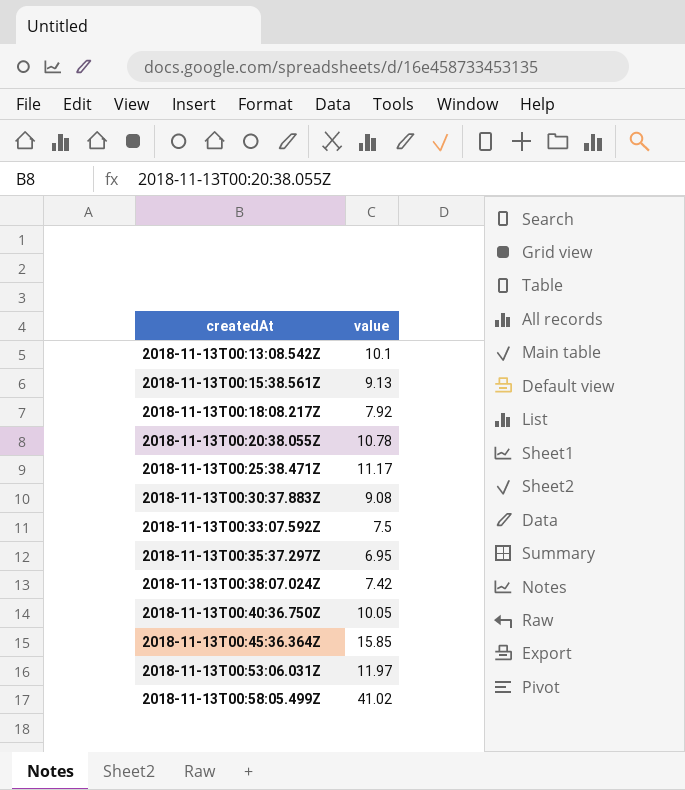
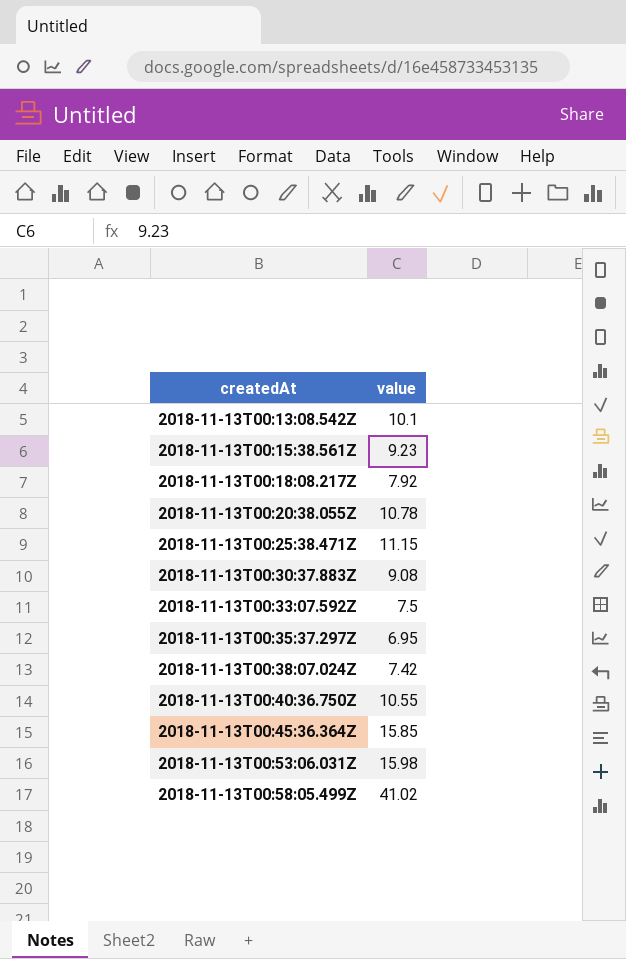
2018-11-13T00:15:38.561Z | value: 9.13 -> 9.23
2018-11-13T00:25:38.471Z | value: 11.17 -> 11.15
2018-11-13T00:40:36.750Z | value: 10.05 -> 10.55
2018-11-13T00:53:06.031Z | value: 11.97 -> 15.98

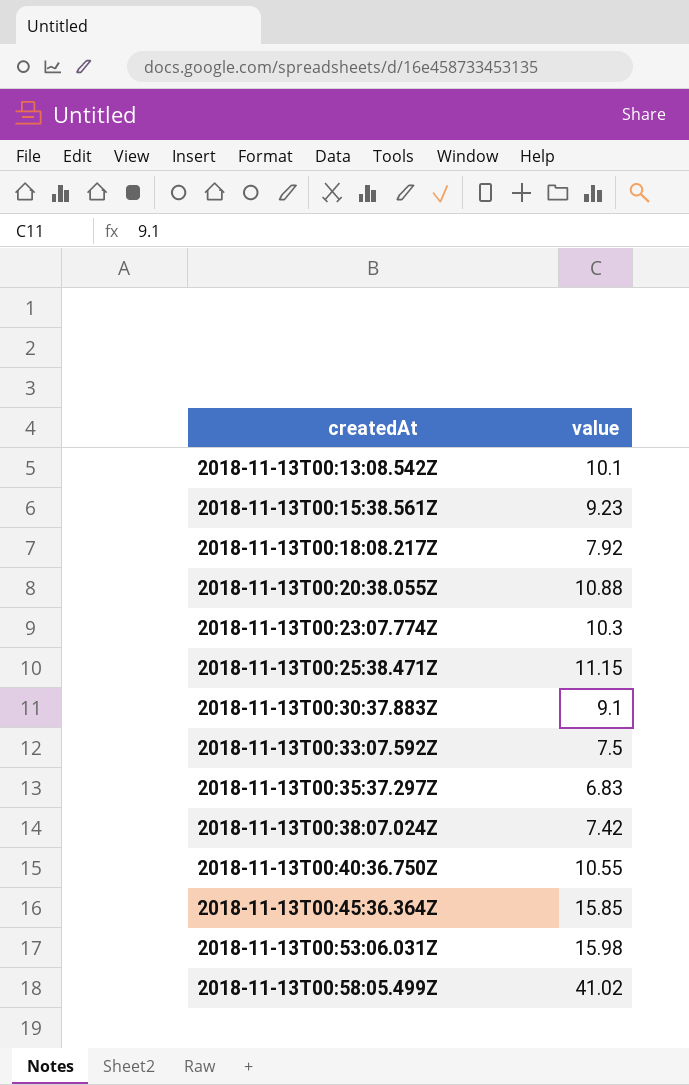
2018-11-13T00:20:38.055Z | value: 10.78 -> 10.88
row 2018-11-13T00:23:07.774Z: none -> 10.3
2018-11-13T00:30:37.883Z | value: 9.08 -> 9.1
2018-11-13T00:35:37.297Z | value: 6.95 -> 6.83

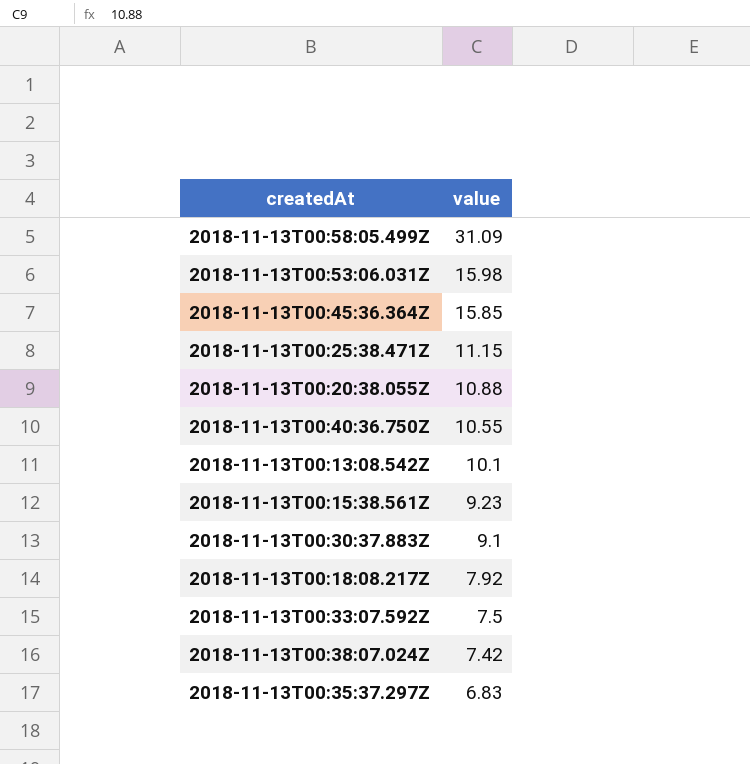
row order: createdAt ascending -> value descending
row 2018-11-13T00:23:07.774Z: 10.3 -> none
2018-11-13T00:58:05.499Z | value: 41.02 -> 31.09

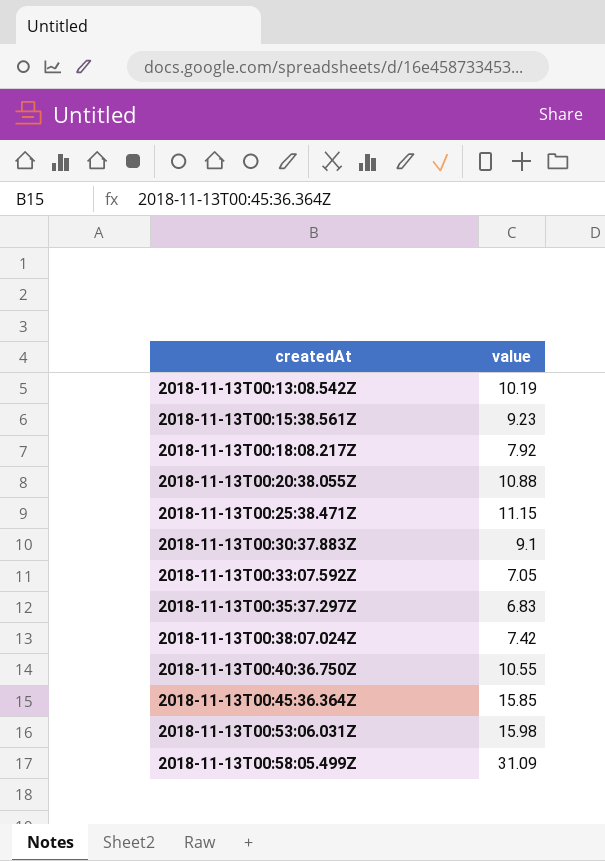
row order: value descending -> createdAt ascending
2018-11-13T00:13:08.542Z | value: 10.1 -> 10.19
2018-11-13T00:33:07.592Z | value: 7.5 -> 7.05

